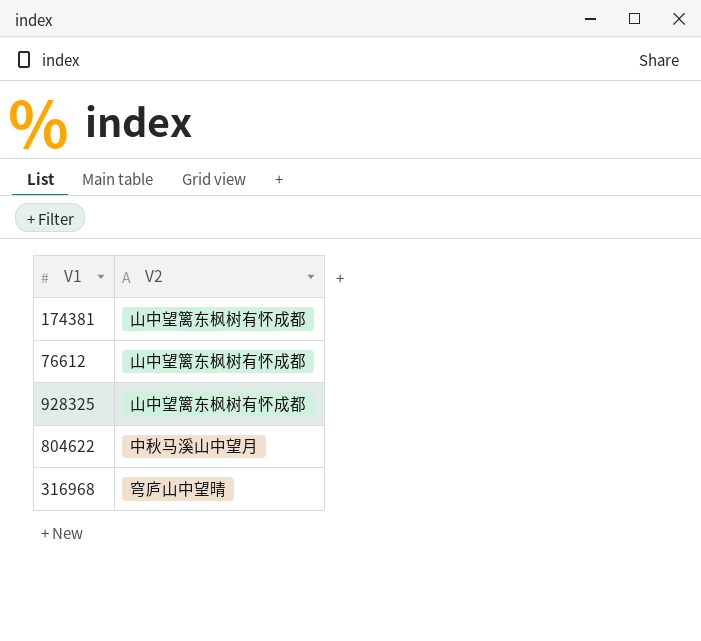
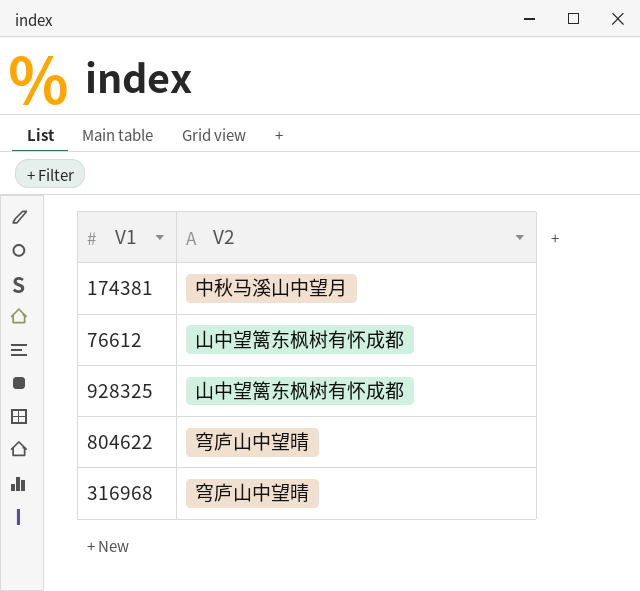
174381 | V2: 山中望篱东枫树有怀成都 -> 中秋马溪山中望月
804622 | V2: 中秋马溪山中望月 -> 穹庐山中望晴

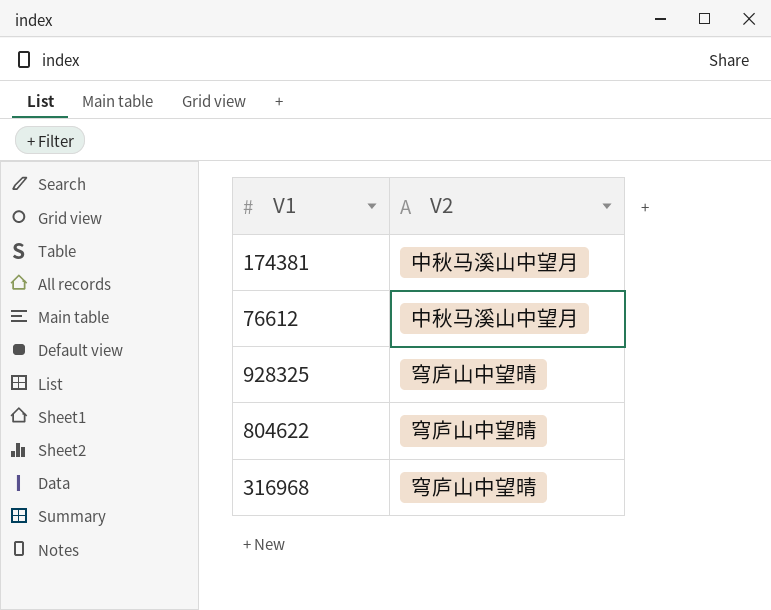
76612 | V2: 山中望篱东枫树有怀成都 -> 中秋马溪山中望月
928325 | V2: 山中望篱东枫树有怀成都 -> 穹庐山中望晴

